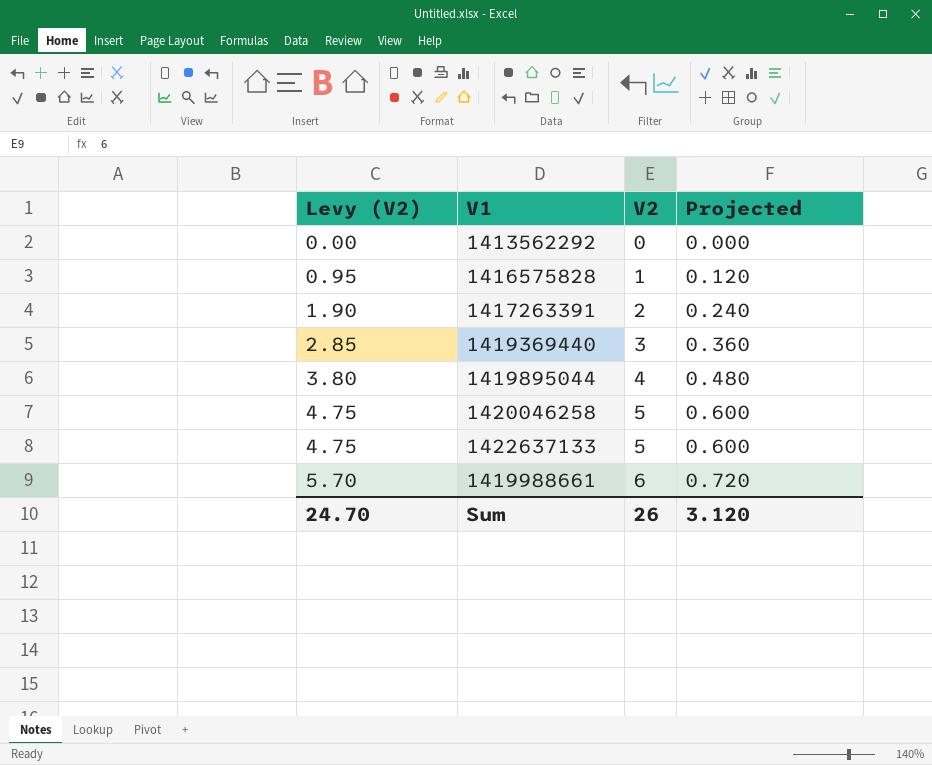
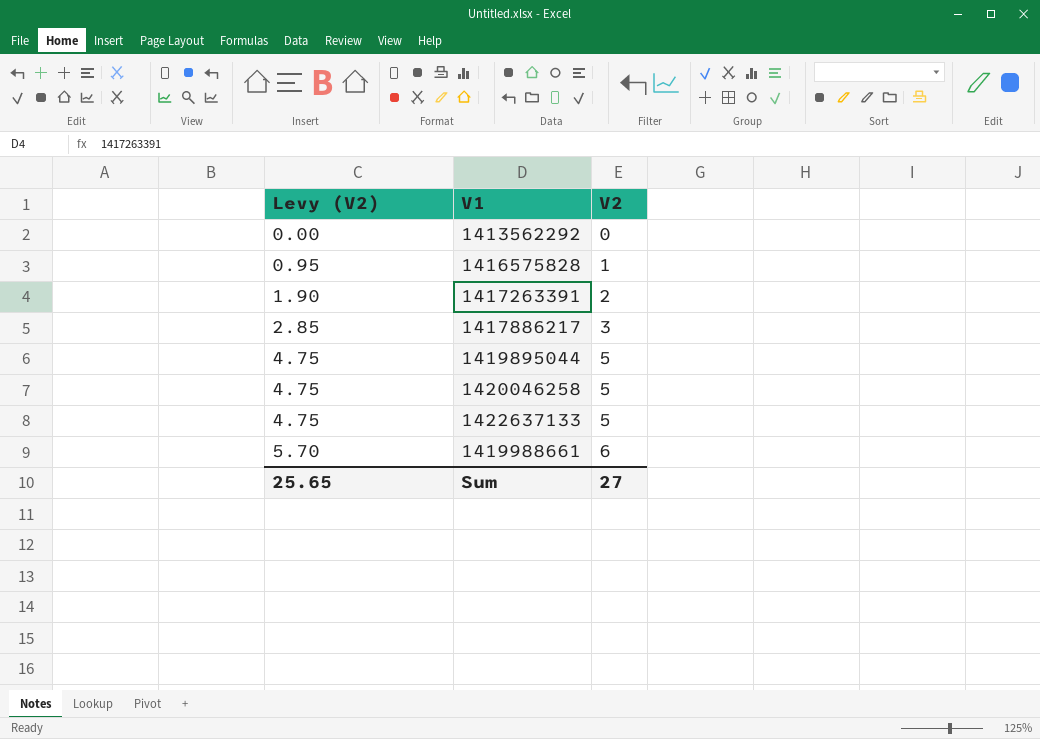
column Projected | formula: [V2] * 0.12 -> none
row 1419369440: 2.85 | 3 | 0.360 -> none
row 1417886217: none -> 2.85 | 3
1419895044 | Levy (V2): 3.80 -> 4.75
1419895044 | V2: 4 -> 5
Sum | Levy (V2): 24.70 -> 25.65
Sum | V2: 26 -> 27

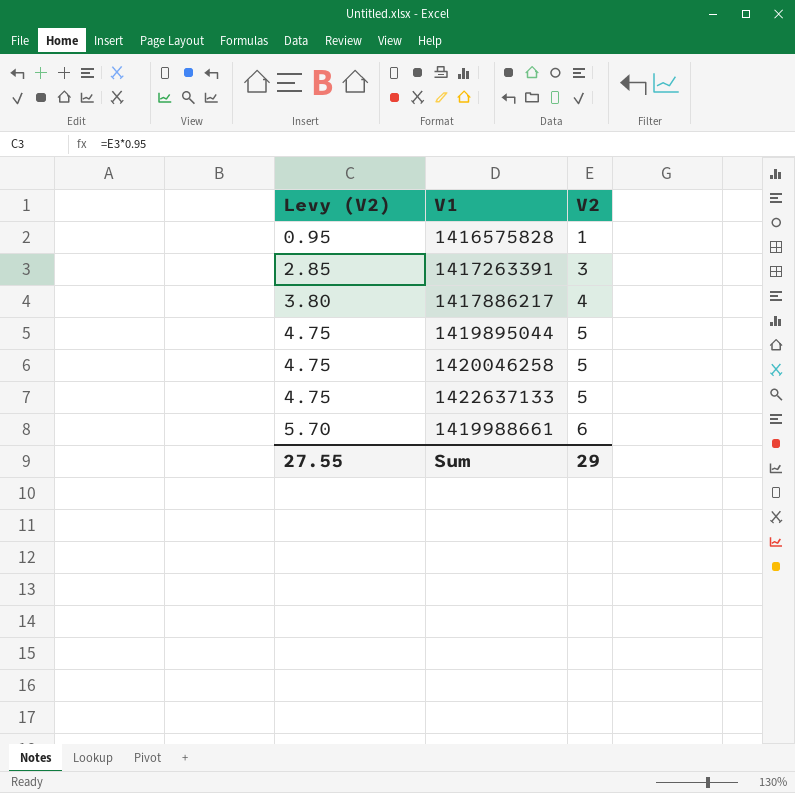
row 1413562292: 0.00 | 0 -> none
1417263391 | Levy (V2): 1.90 -> 2.85
1417263391 | V2: 2 -> 3
1417886217 | Levy (V2): 2.85 -> 3.80
1417886217 | V2: 3 -> 4
Sum | Levy (V2): 25.65 -> 27.55
Sum | V2: 27 -> 29

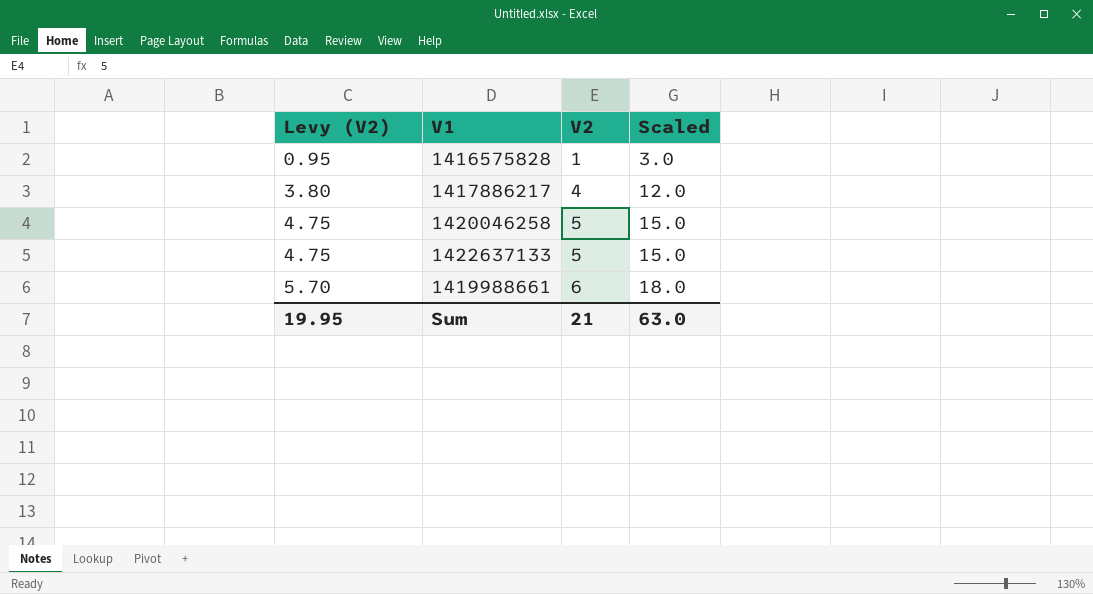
column Scaled | formula: none -> [V2] * 3
row 1417263391: 2.85 | 3 -> none
row 1419895044: 4.75 | 5 -> none
Sum | Levy (V2): 27.55 -> 19.95
Sum | V2: 29 -> 21

